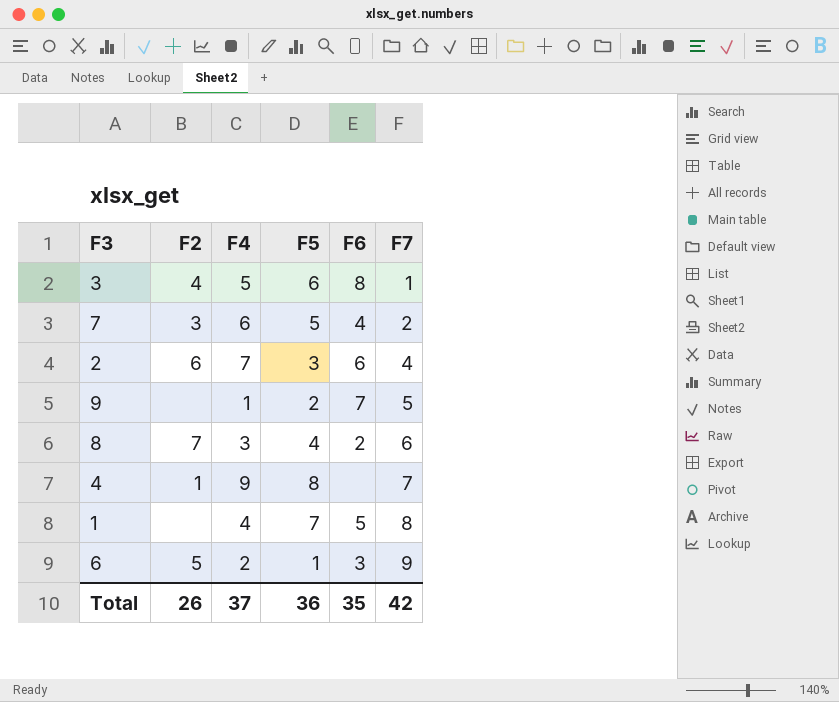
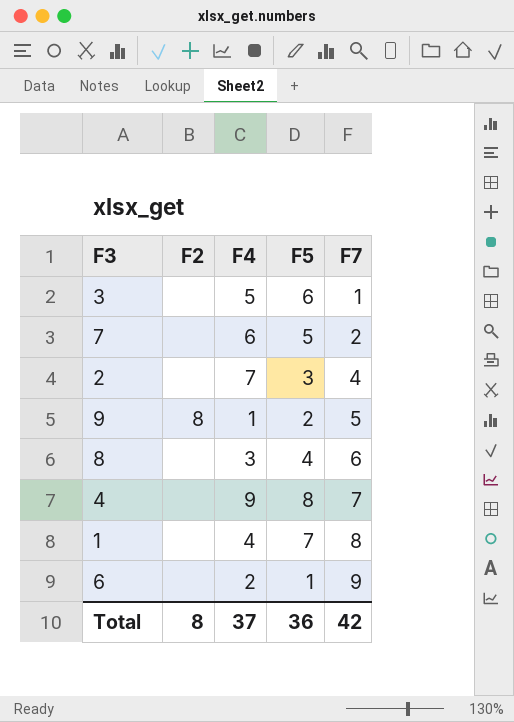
column F6 | position: 5 -> none
3 | F2: 4 -> none
7 | F2: 3 -> none
2 | F2: 6 -> none
9 | F2: none -> 8
8 | F2: 7 -> none
4 | F2: 1 -> none
6 | F2: 5 -> none
Total | F2: 26 -> 8

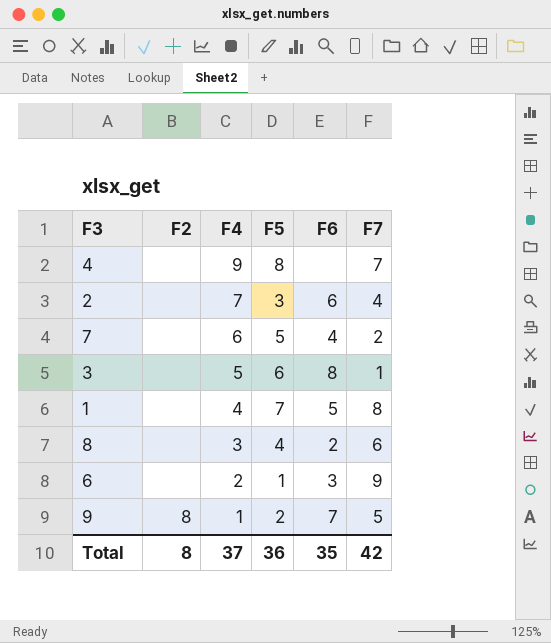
row order: F7 ascending -> F4 descending
column F6 | position: none -> 5

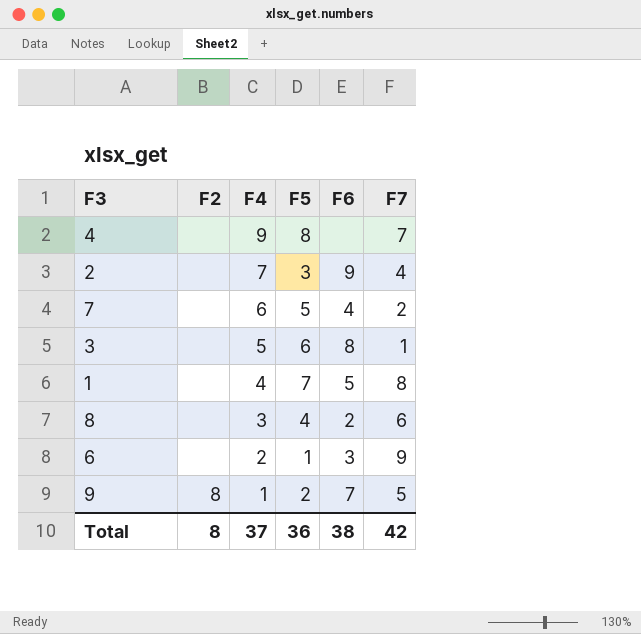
2 | F6: 6 -> 9
Total | F6: 35 -> 38

